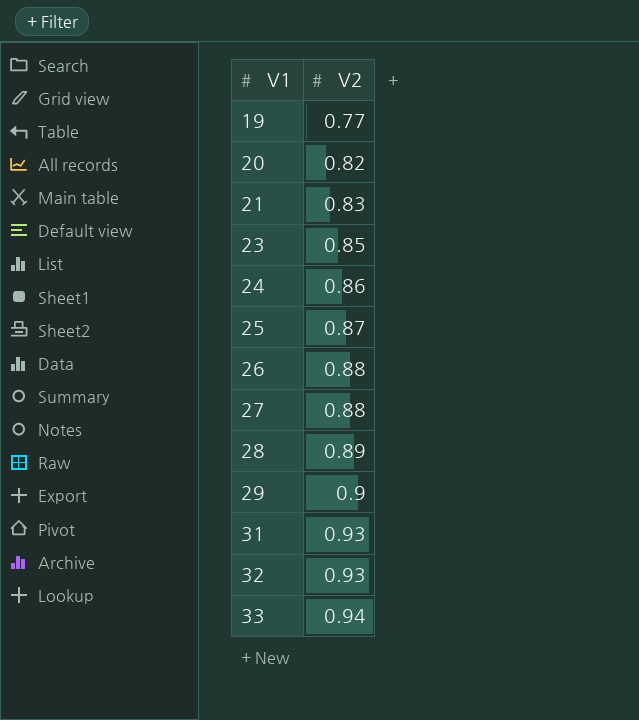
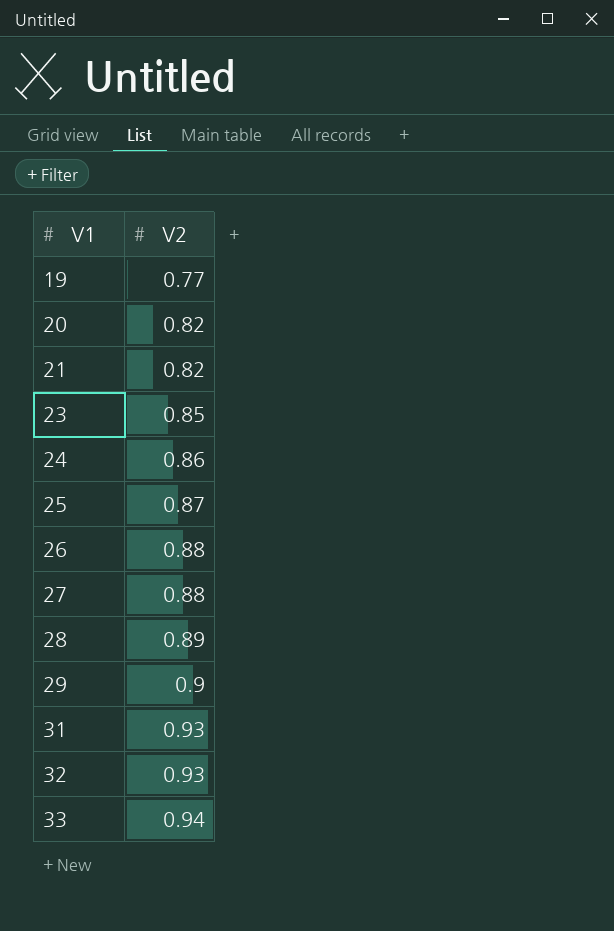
21 | V2: 0.83 -> 0.82

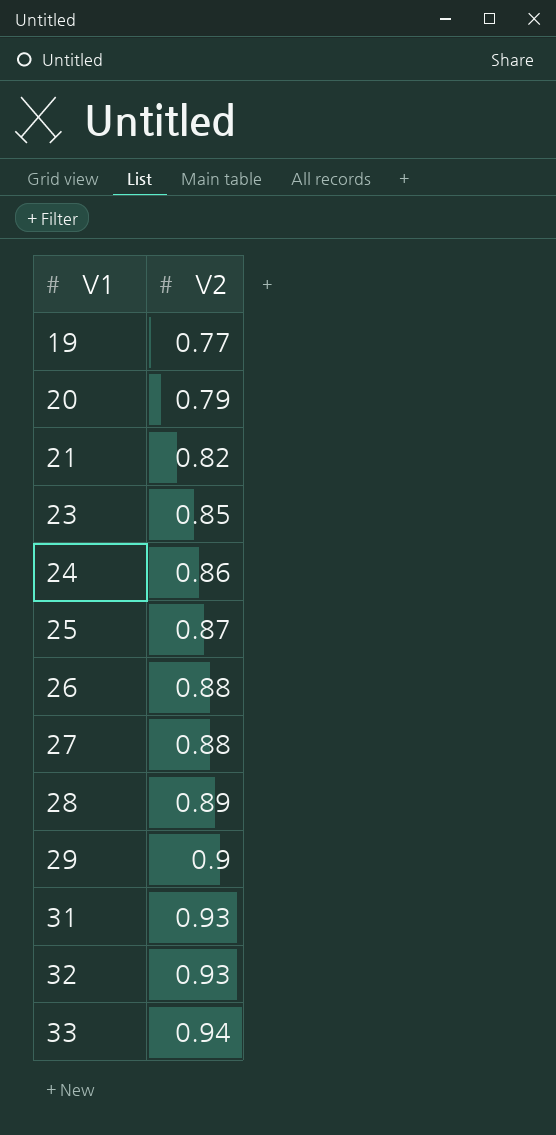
20 | V2: 0.82 -> 0.79

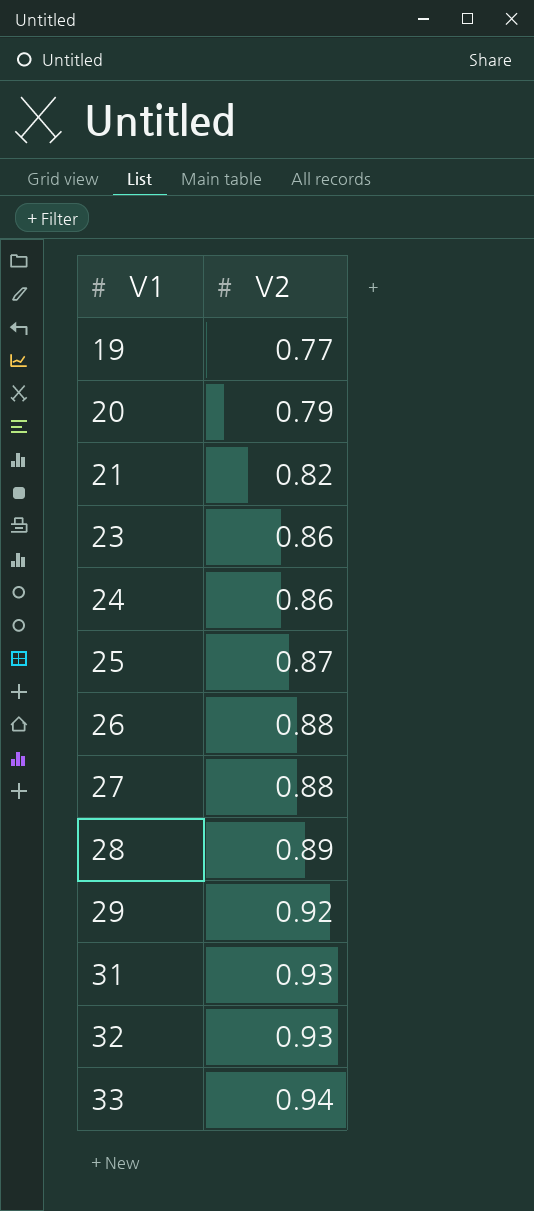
23 | V2: 0.85 -> 0.86
29 | V2: 0.9 -> 0.92

